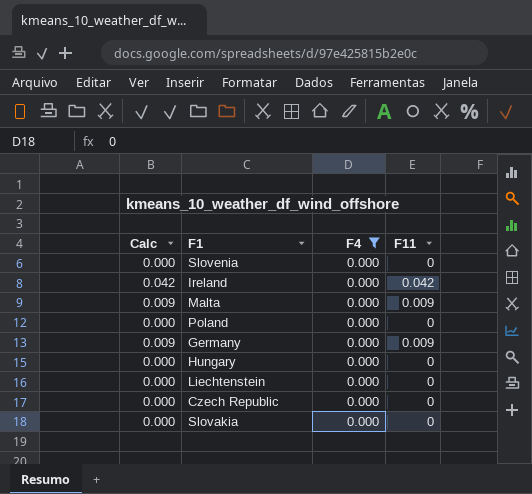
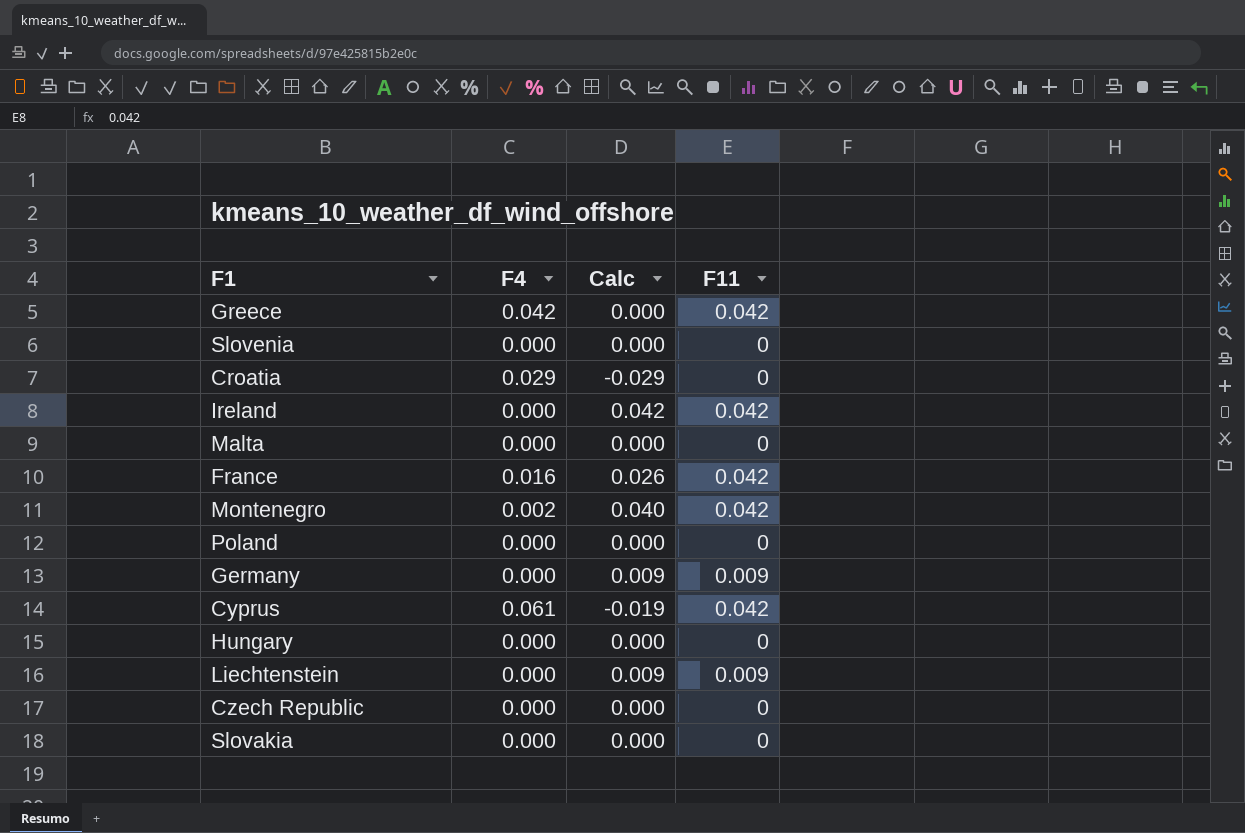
filter: F4 = 0.000 -> none
column Calc | position: 1 -> 3
Malta | Calc: 0.009 -> 0.000
Malta | F11: 0.009 -> 0
Liechtenstein | Calc: 0.000 -> 0.009
Liechtenstein | F11: 0 -> 0.009

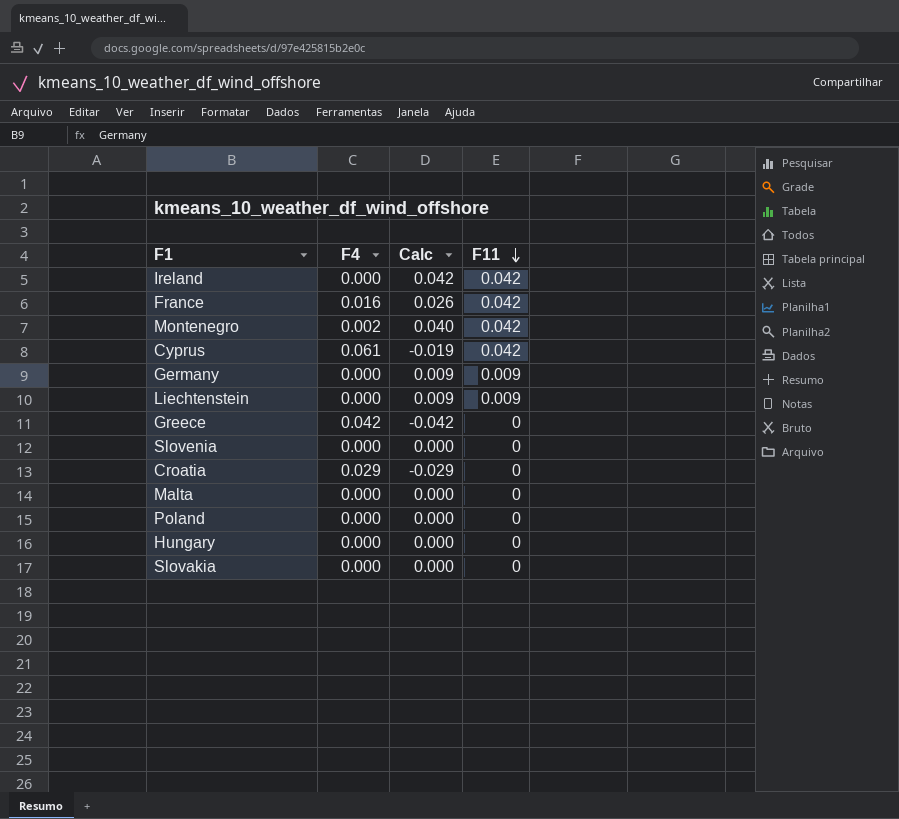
row order: none -> F11 descending
row Czech Republic: 0.000 | 0.000 | 0 -> none
Greece | Calc: 0.000 -> -0.042
Greece | F11: 0.042 -> 0

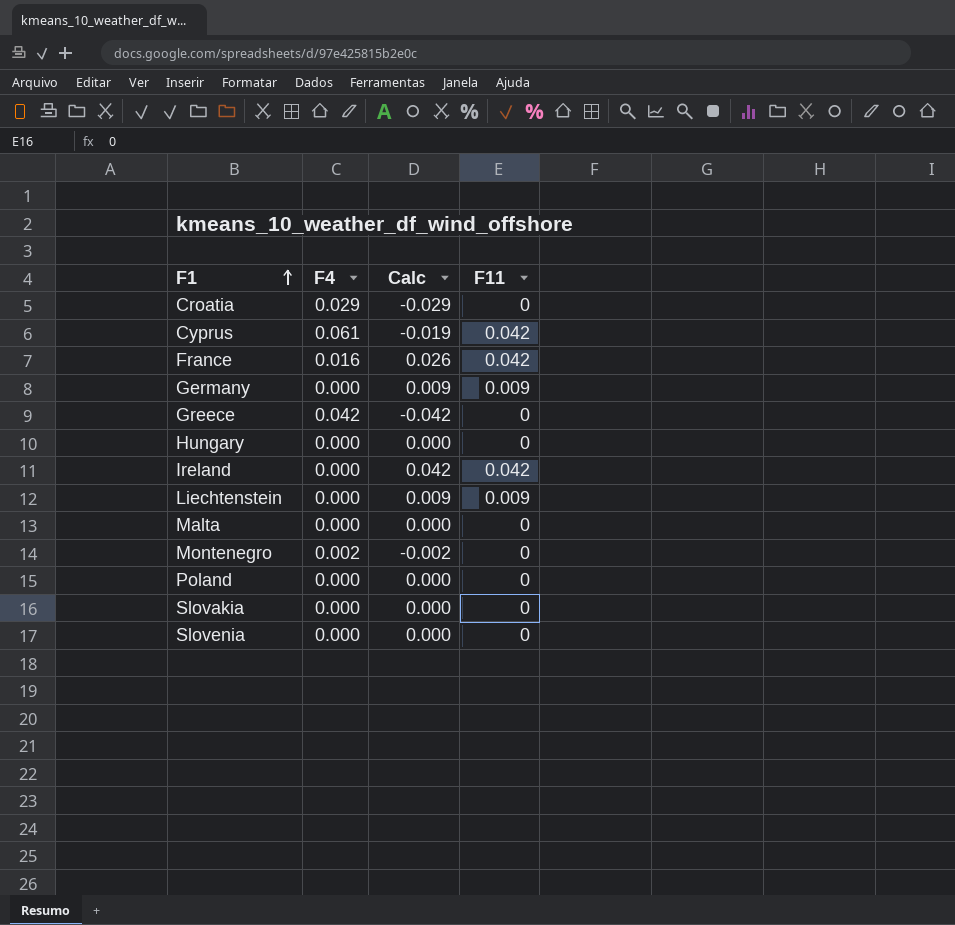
row order: F11 descending -> F1 ascending
Montenegro | Calc: 0.040 -> -0.002
Montenegro | F11: 0.042 -> 0

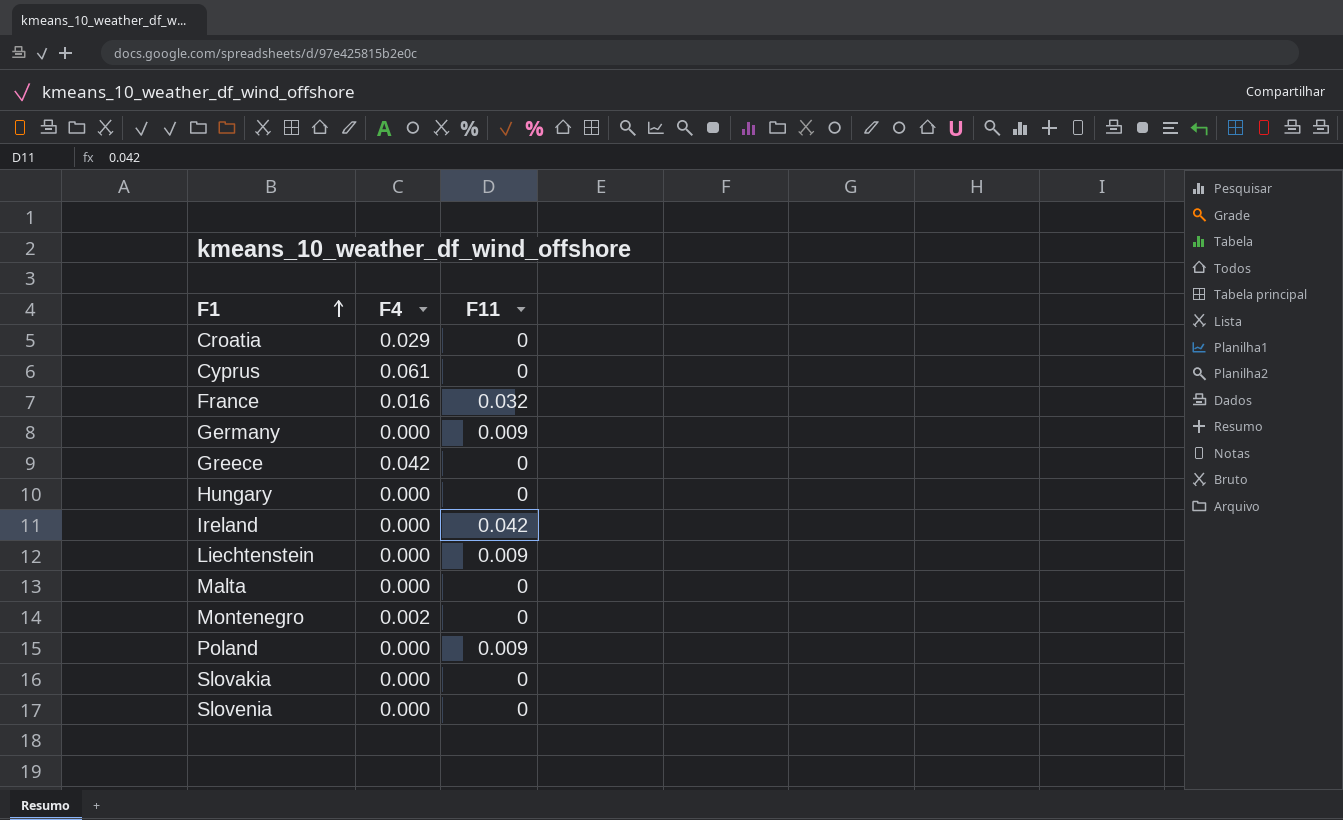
column Calc | formula: [F11] - [F4] -> none
Cyprus | F11: 0.042 -> 0
France | F11: 0.042 -> 0.032
Poland | F11: 0 -> 0.009

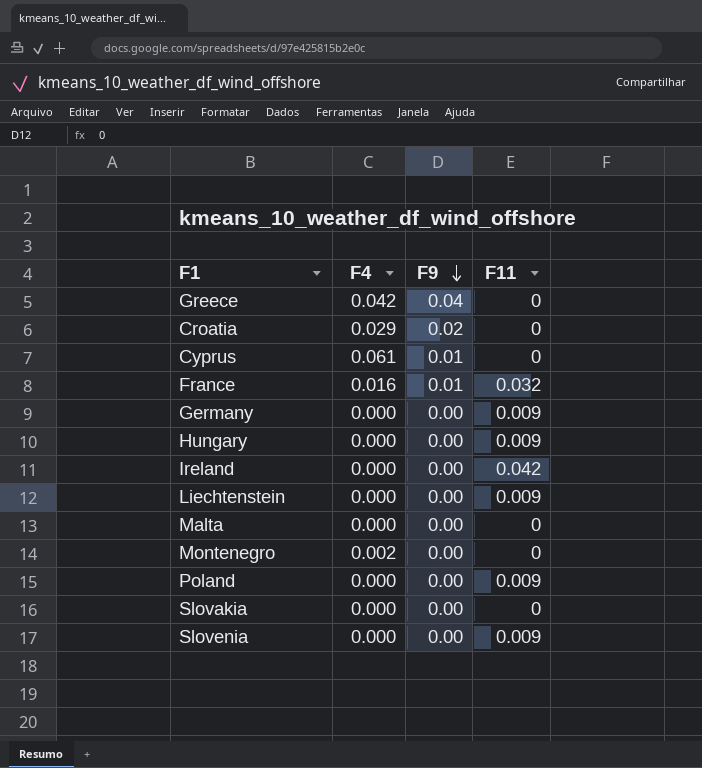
row order: F1 ascending -> F9 descending
column F9 | position: none -> 3
Hungary | F11: 0 -> 0.009
Slovenia | F11: 0 -> 0.009

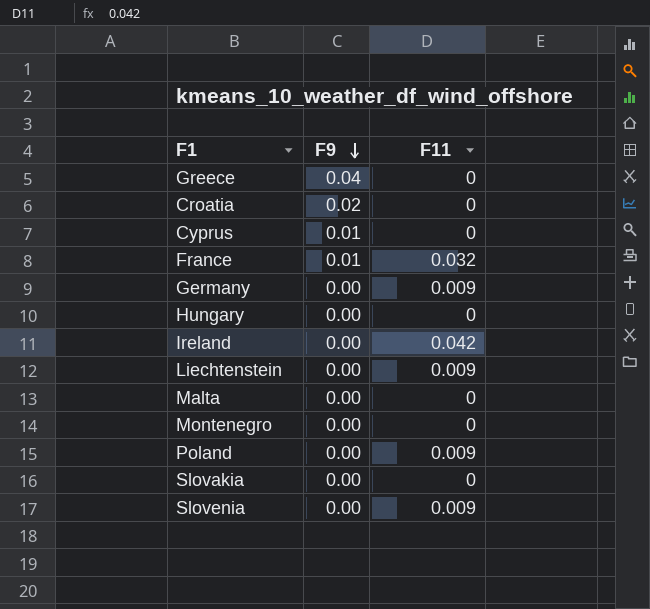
column F4 | position: 2 -> none
Hungary | F11: 0.009 -> 0

